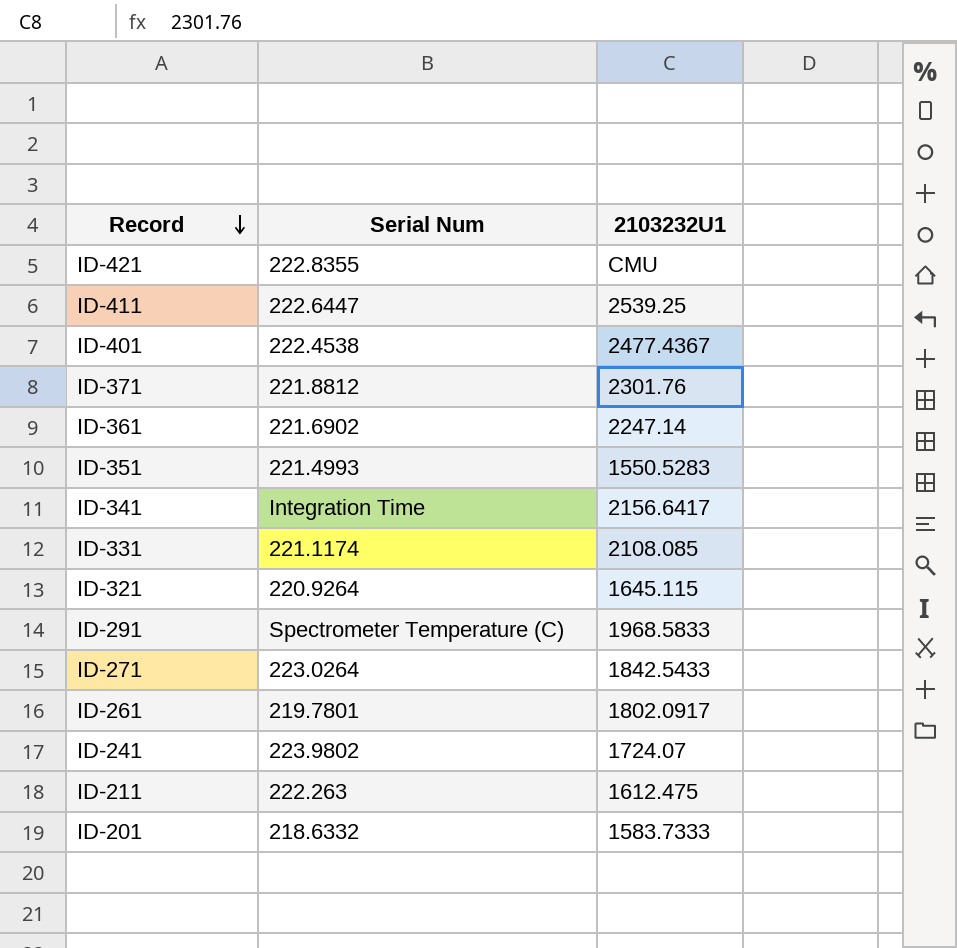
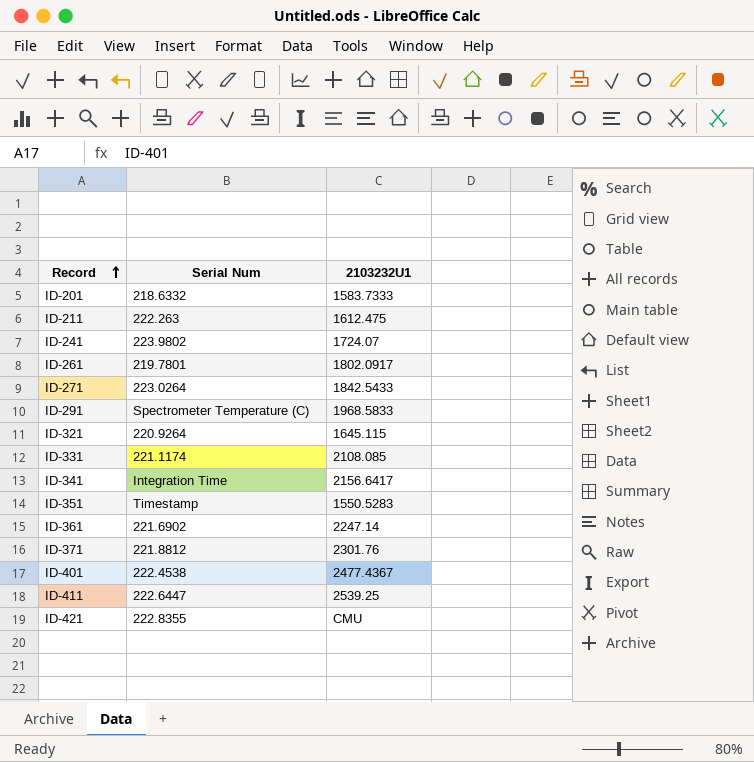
row order: Record descending -> Record ascending
ID-351 | Serial Num: 221.4993 -> Timestamp

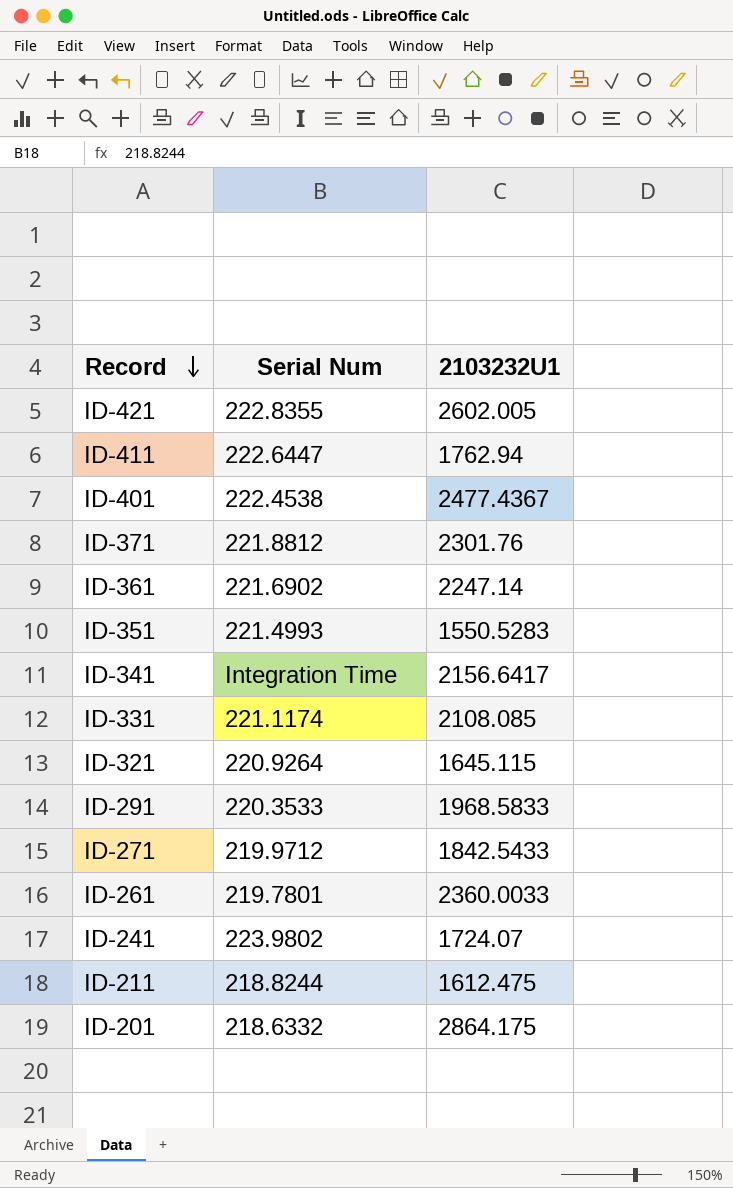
row order: Record ascending -> Record descending
ID-421 | 2103232U1: CMU -> 2602.005
ID-411 | 2103232U1: 2539.25 -> 1762.94
ID-351 | Serial Num: Timestamp -> 221.4993
ID-291 | Serial Num: Spectrometer Temperature (C) -> 220.3533
ID-271 | Serial Num: 223.0264 -> 219.9712
ID-261 | 2103232U1: 1802.0917 -> 2360.0033
ID-211 | Serial Num: 222.263 -> 218.8244
ID-201 | 2103232U1: 1583.7333 -> 2864.175

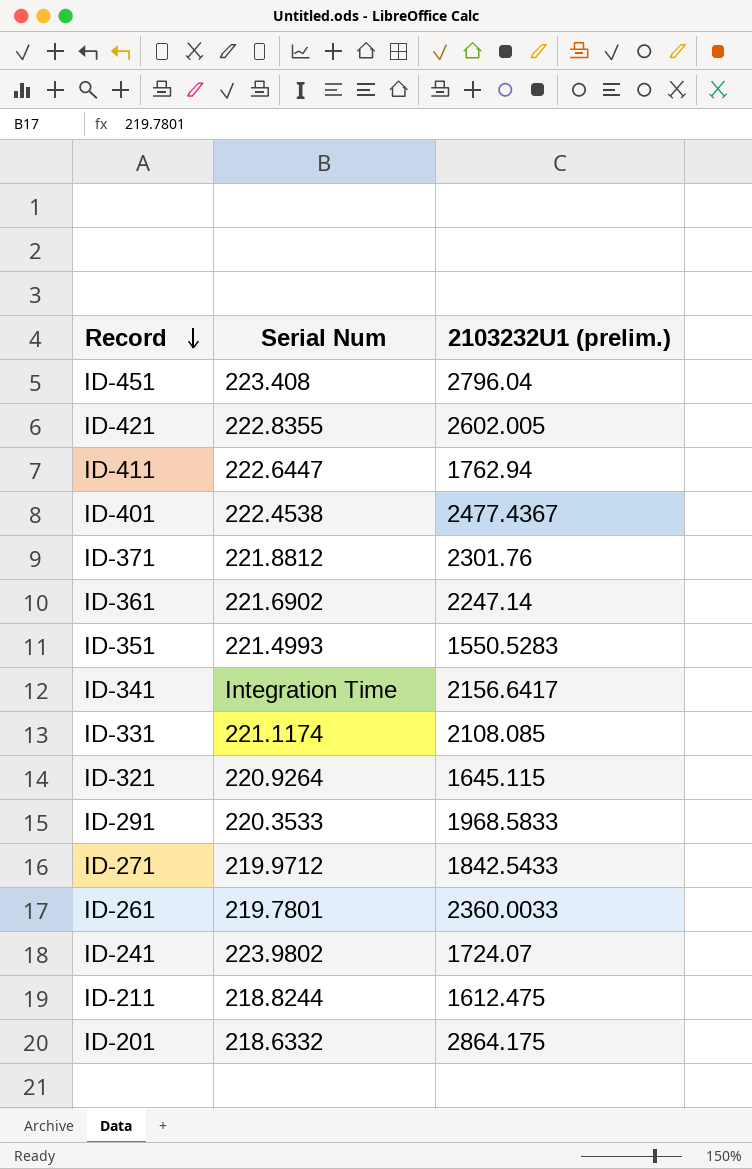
column name: 2103232U1 -> 2103232U1 (prelim.)
row ID-451: none -> 223.408 | 2796.04

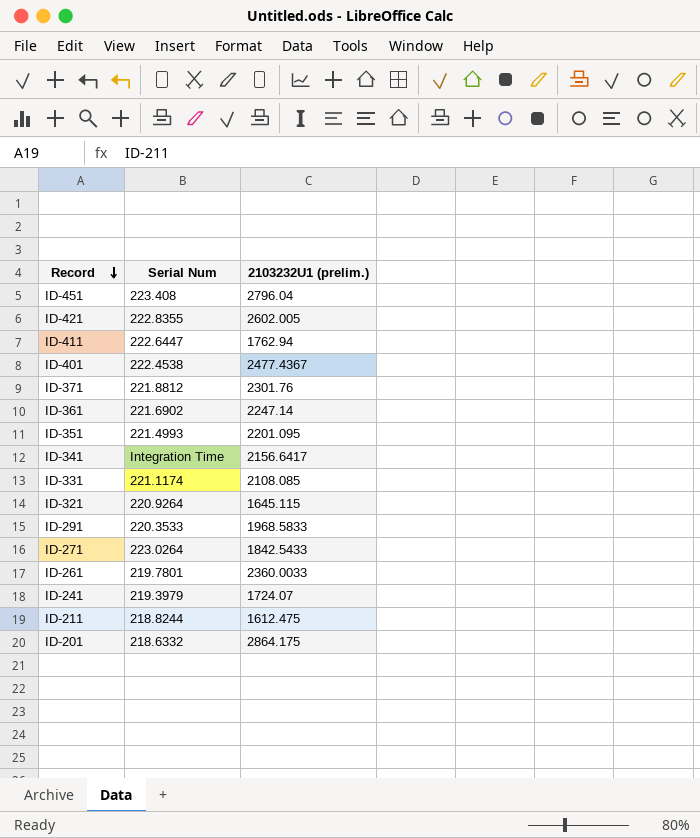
ID-351 | 2103232U1 (prelim.): 1550.5283 -> 2201.095
ID-271 | Serial Num: 219.9712 -> 223.0264
ID-241 | Serial Num: 223.9802 -> 219.3979

